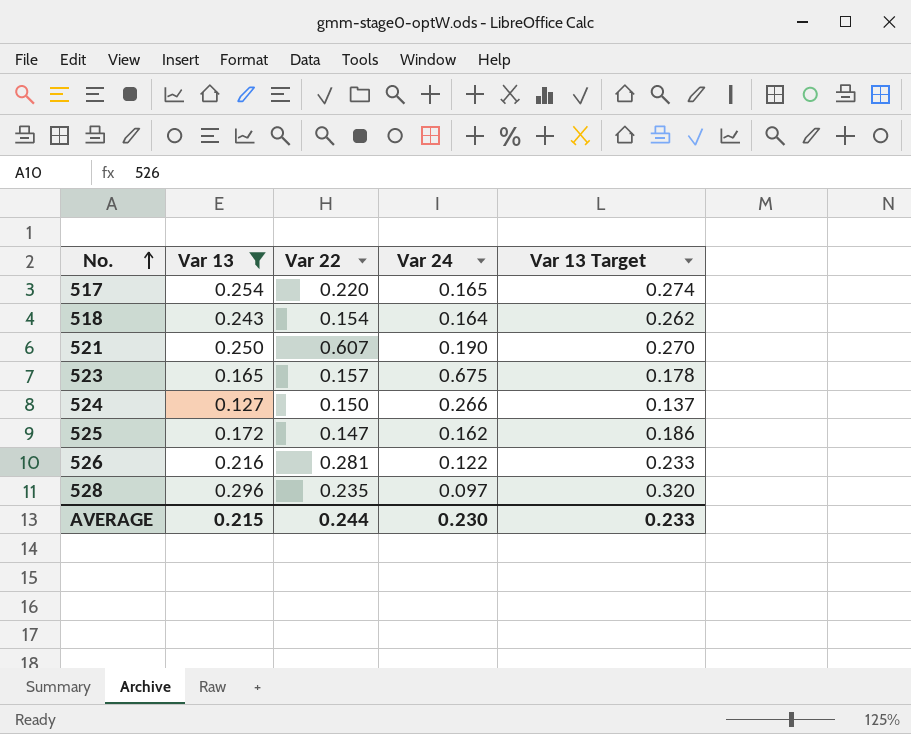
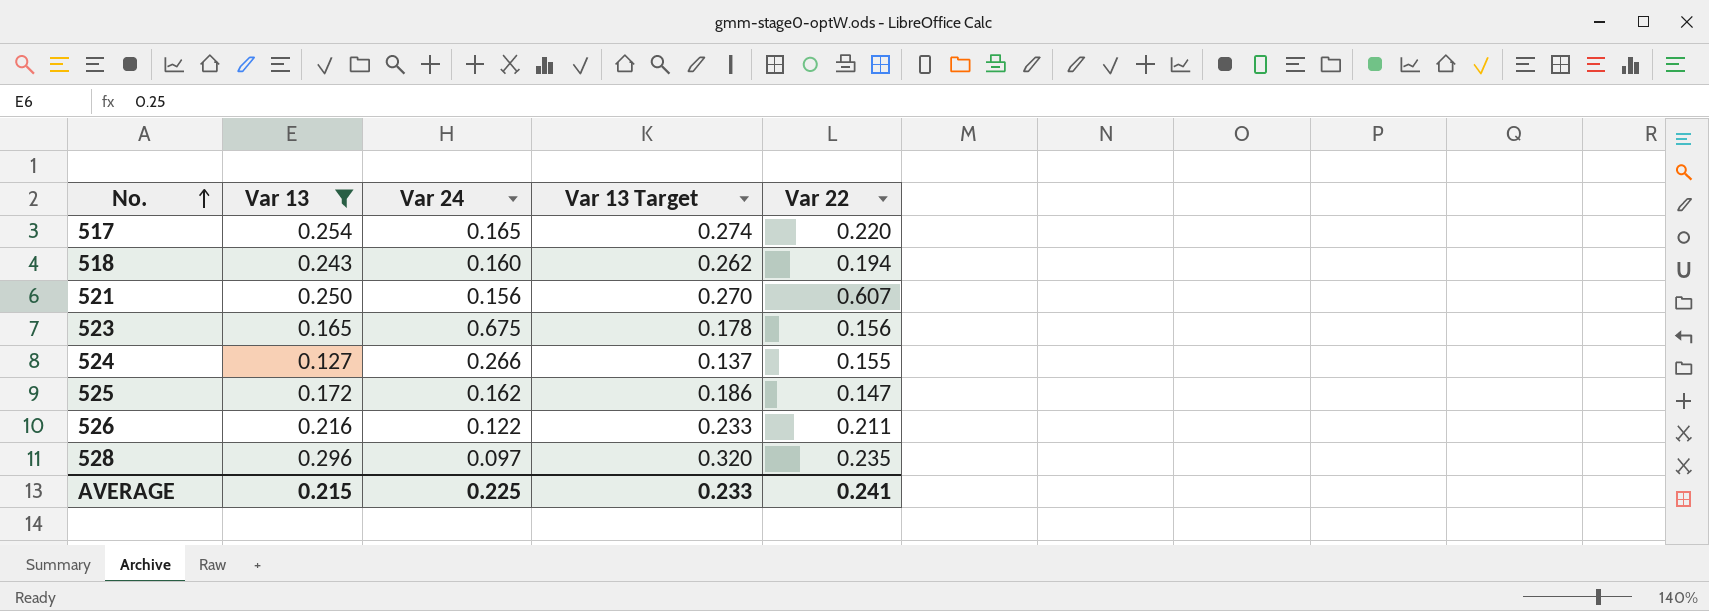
column Var 22 | position: 3 -> 5
518 | Var 24: 0.164 -> 0.160
518 | Var 22: 0.154 -> 0.194
521 | Var 24: 0.190 -> 0.156
523 | Var 22: 0.157 -> 0.156
524 | Var 22: 0.150 -> 0.155
526 | Var 22: 0.281 -> 0.211
AVERAGE | Var 24: 0.230 -> 0.225
AVERAGE | Var 22: 0.244 -> 0.241

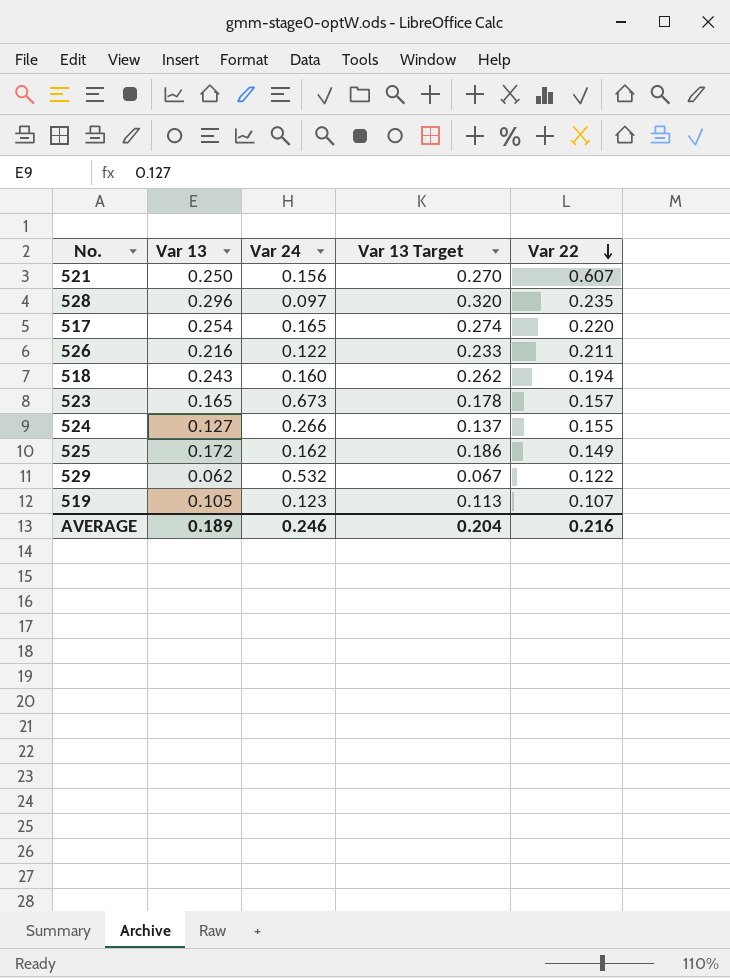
filter: Var 13 >= 0.127 -> none
row order: No. ascending -> Var 22 descending
523 | Var 24: 0.675 -> 0.673
523 | Var 22: 0.156 -> 0.157
525 | Var 22: 0.147 -> 0.149
AVERAGE | Var 13: 0.215 -> 0.189
AVERAGE | Var 24: 0.225 -> 0.246
AVERAGE | Var 13 Target: 0.233 -> 0.204
AVERAGE | Var 22: 0.241 -> 0.216

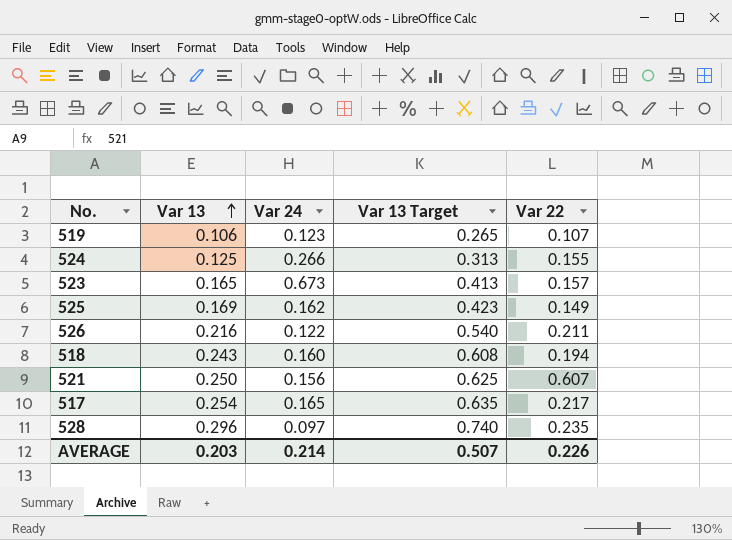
row order: Var 22 descending -> Var 13 ascending
column Var 13 Target | formula: [Var 13] * 1.08 -> [Var 13] * 2.5
row 529: 0.062 | 0.532 | 0.067 | 0.122 -> none
519 | Var 13: 0.105 -> 0.106
524 | Var 13: 0.127 -> 0.125
525 | Var 13: 0.172 -> 0.169
517 | Var 22: 0.220 -> 0.217
AVERAGE | Var 13: 0.189 -> 0.203
AVERAGE | Var 24: 0.246 -> 0.214
AVERAGE | Var 13 Target: 0.204 -> 0.507
AVERAGE | Var 22: 0.216 -> 0.226

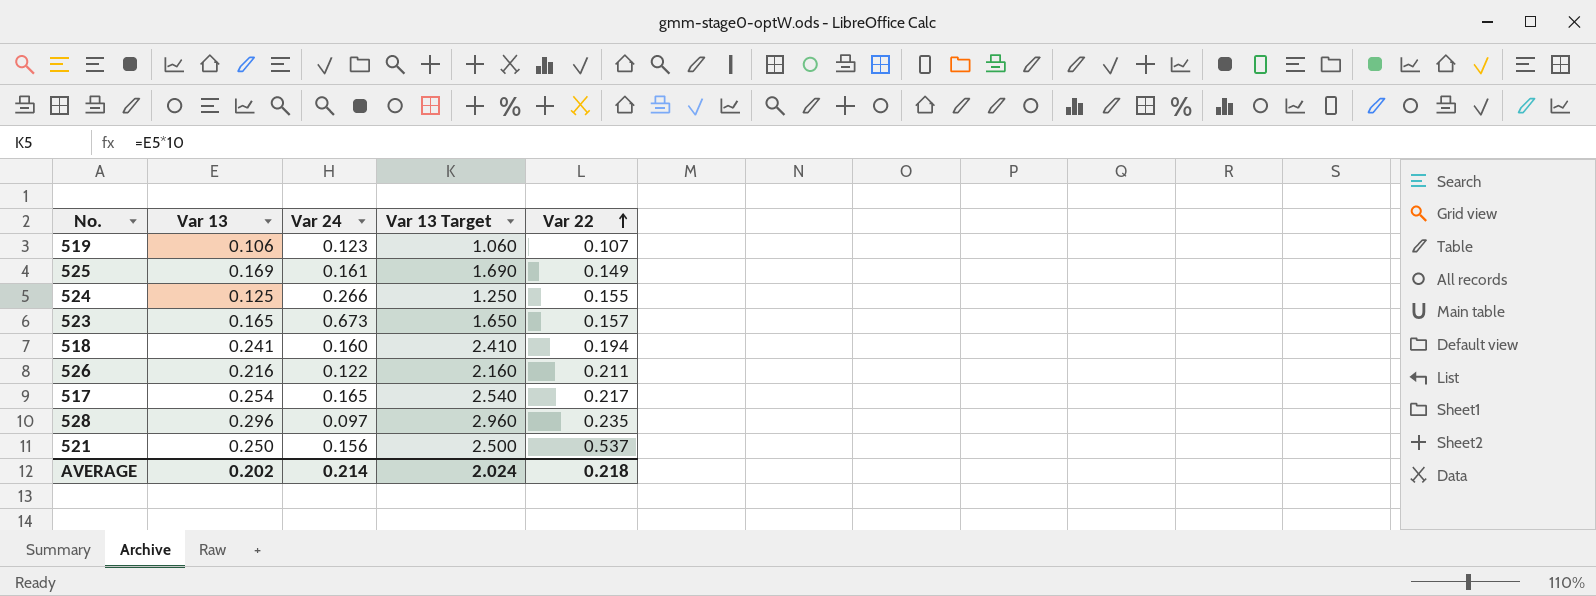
row order: Var 13 ascending -> Var 22 ascending
column Var 13 Target | formula: [Var 13] * 2.5 -> [Var 13] * 10
525 | Var 24: 0.162 -> 0.161
518 | Var 13: 0.243 -> 0.241
521 | Var 22: 0.607 -> 0.537
AVERAGE | Var 13: 0.203 -> 0.202
AVERAGE | Var 13 Target: 0.507 -> 2.024
AVERAGE | Var 22: 0.226 -> 0.218

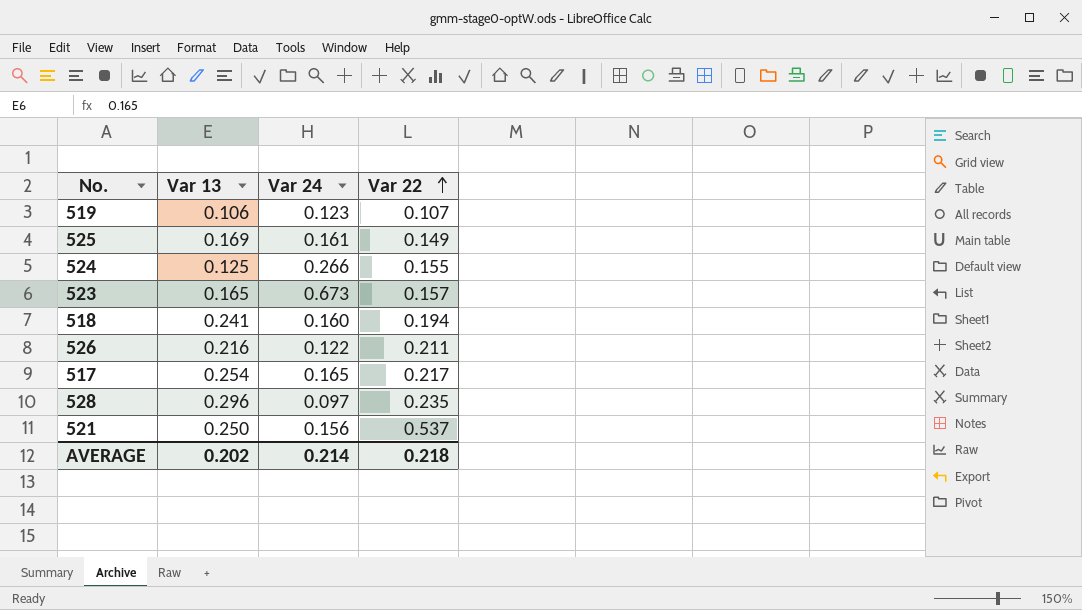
column Var 13 Target | formula: [Var 13] * 10 -> none

